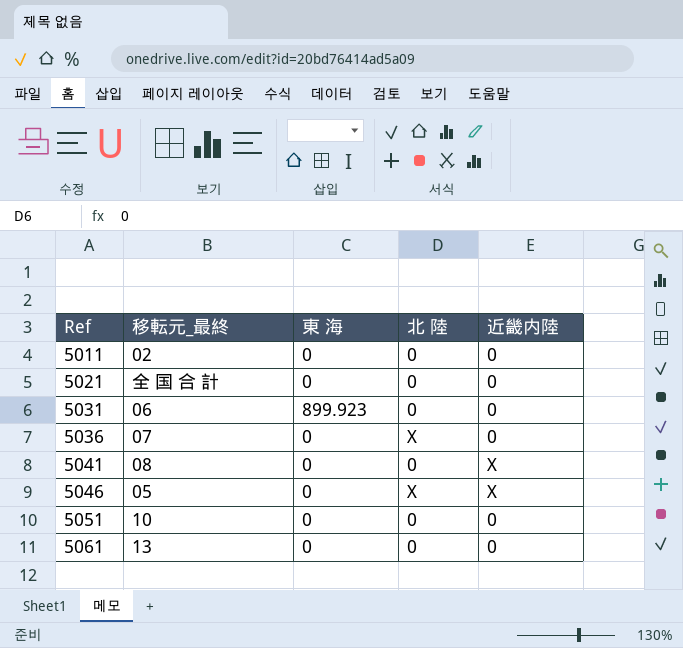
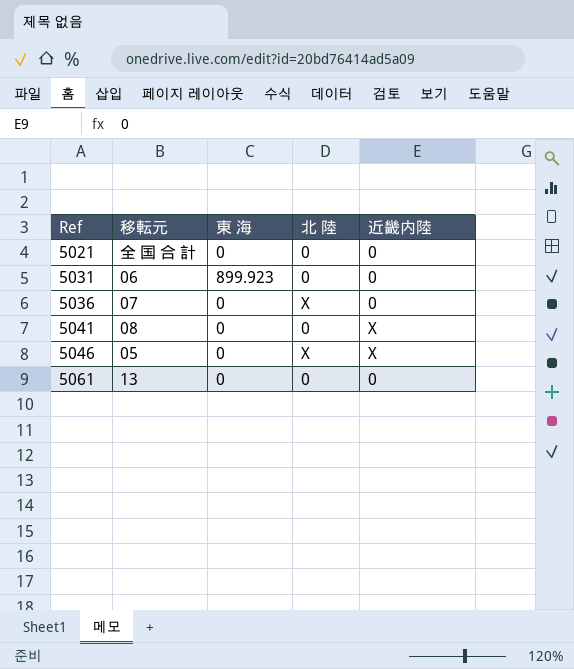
column name: 移転元_最終 -> 移転元
row 5011: 02 | 0 | 0 | 0 -> none
row 5051: 10 | 0 | 0 | 0 -> none

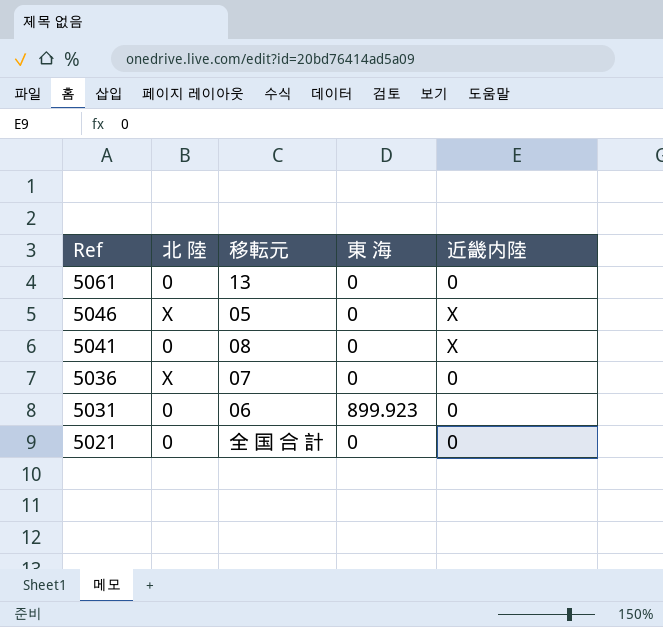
row order: Ref ascending -> Ref descending
column 北 陸 | position: 4 -> 2

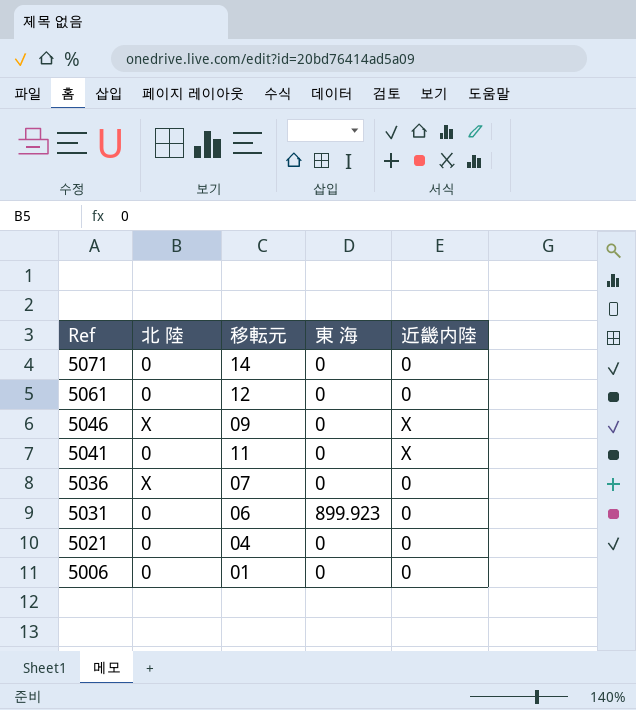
row 5071: none -> 0 | 14 | 0 | 0
5061 | 移転元: 13 -> 12
5046 | 移転元: 05 -> 09
5041 | 移転元: 08 -> 11
5021 | 移転元: 全 国 合 計 -> 04
row 5006: none -> 0 | 01 | 0 | 0

